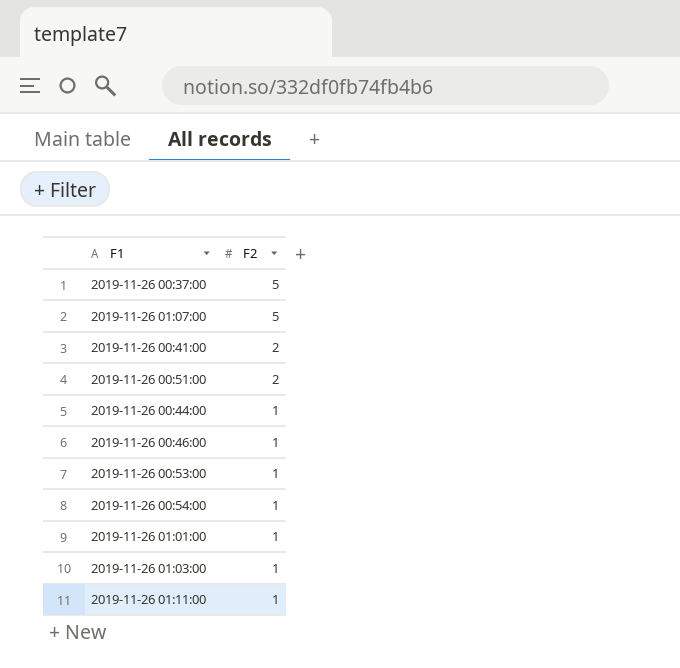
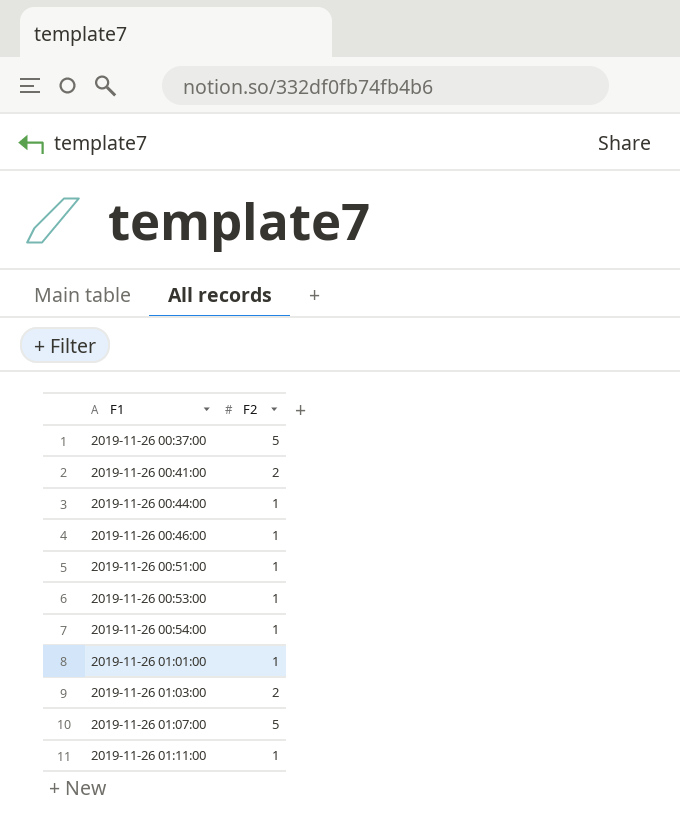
row order: F2 descending -> F1 ascending
2019-11-26 00:51:00 | F2: 2 -> 1
2019-11-26 01:03:00 | F2: 1 -> 2

